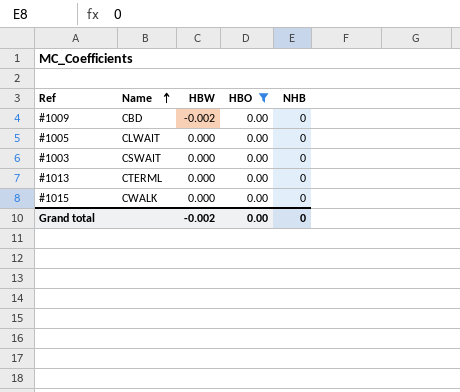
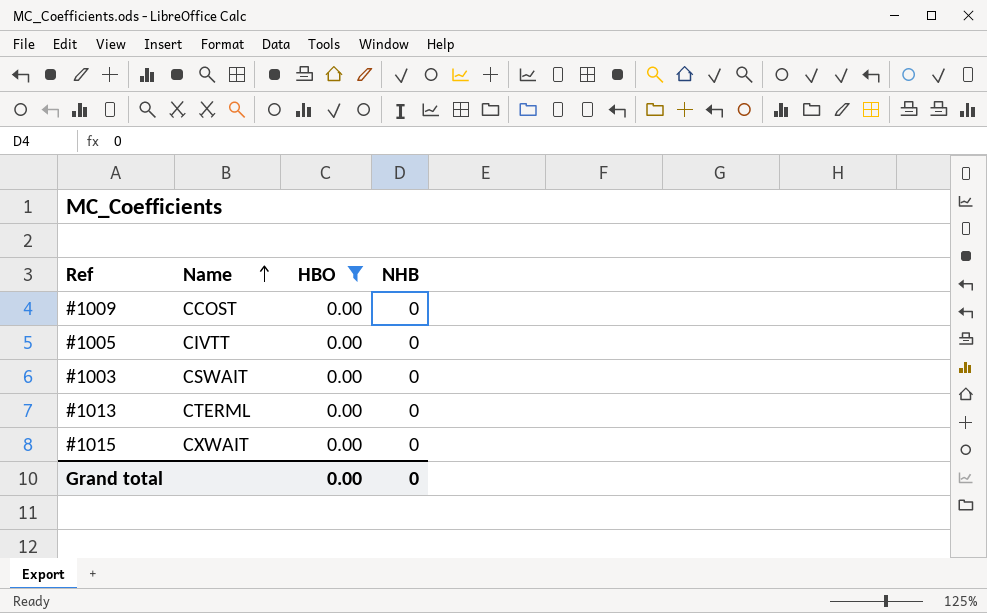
column HBW | position: 3 -> none
#1009 | Name: CBD -> CCOST
#1005 | Name: CLWAIT -> CIVTT
#1015 | Name: CWALK -> CXWAIT

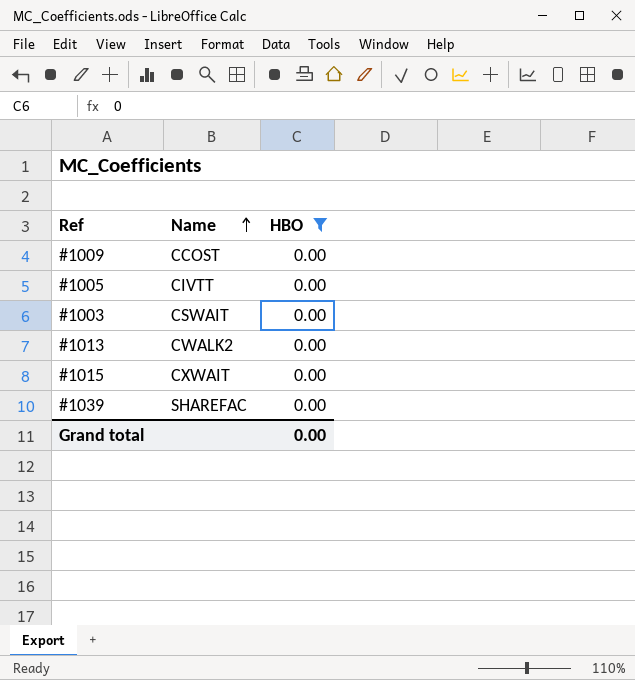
column NHB | position: 4 -> none
#1013 | Name: CTERML -> CWALK2
row #1039: none -> SHAREFAC | 0.00

